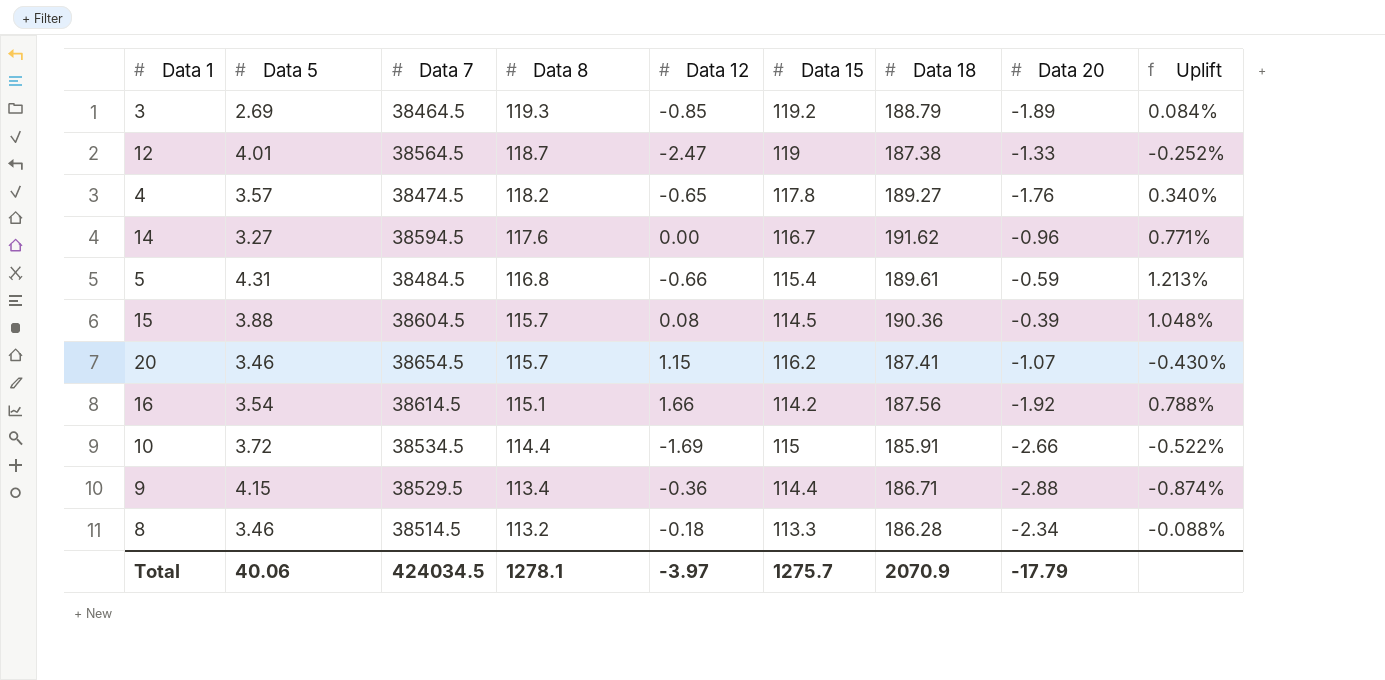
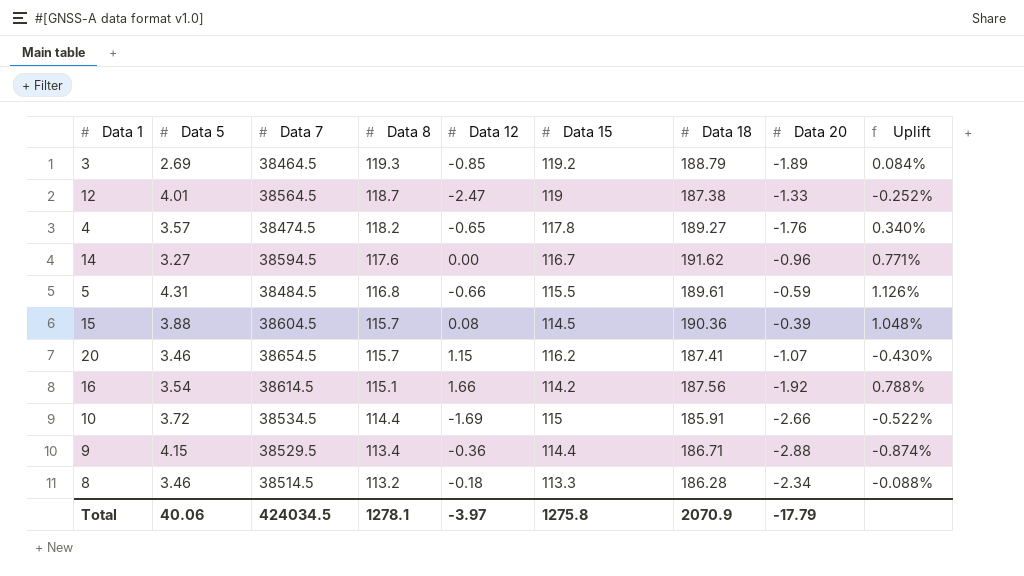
5 | Data 15: 115.4 -> 115.5
5 | Uplift: 1.213% -> 1.126%
Total | Data 15: 1275.7 -> 1275.8

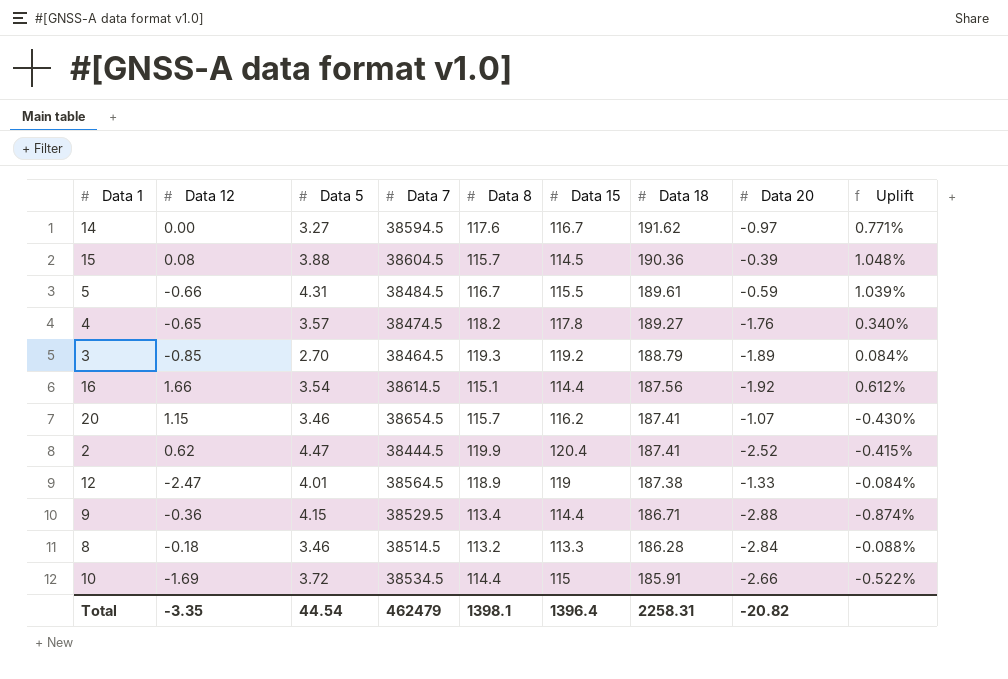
row order: Data 8 descending -> Data 18 descending
column Data 12 | position: 5 -> 2
14 | Data 20: -0.96 -> -0.97
5 | Data 8: 116.8 -> 116.7
5 | Uplift: 1.126% -> 1.039%
3 | Data 5: 2.69 -> 2.70
16 | Data 15: 114.2 -> 114.4
16 | Uplift: 0.788% -> 0.612%
row 2: none -> 0.62 | 4.47 | 38444.5 | 119.9 | 120.4 | 187.41 | -2.52 | -0.415%
12 | Data 8: 118.7 -> 118.9
12 | Uplift: -0.252% -> -0.084%
8 | Data 20: -2.34 -> -2.84
Total | Data 12: -3.97 -> -3.35
Total | Data 5: 40.06 -> 44.54
Total | Data 7: 424034.5 -> 462479
Total | Data 8: 1278.1 -> 1398.1
Total | Data 15: 1275.8 -> 1396.4
Total | Data 18: 2070.9 -> 2258.31
Total | Data 20: -17.79 -> -20.82

